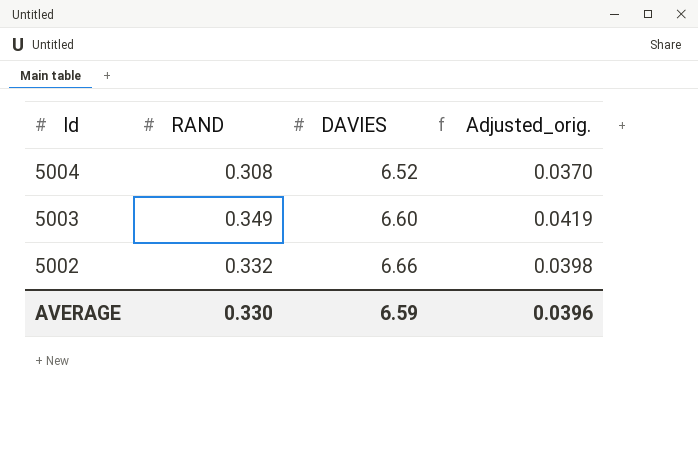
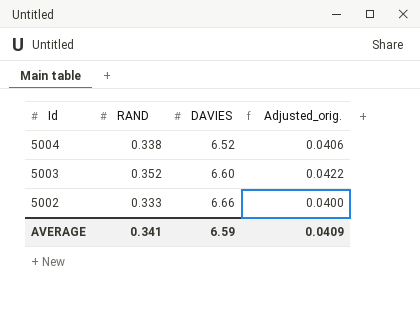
5004 | RAND: 0.308 -> 0.338
5004 | Adjusted_orig.: 0.0370 -> 0.0406
5003 | RAND: 0.349 -> 0.352
5003 | Adjusted_orig.: 0.0419 -> 0.0422
5002 | RAND: 0.332 -> 0.333
5002 | Adjusted_orig.: 0.0398 -> 0.0400
AVERAGE | RAND: 0.330 -> 0.341
AVERAGE | Adjusted_orig.: 0.0396 -> 0.0409

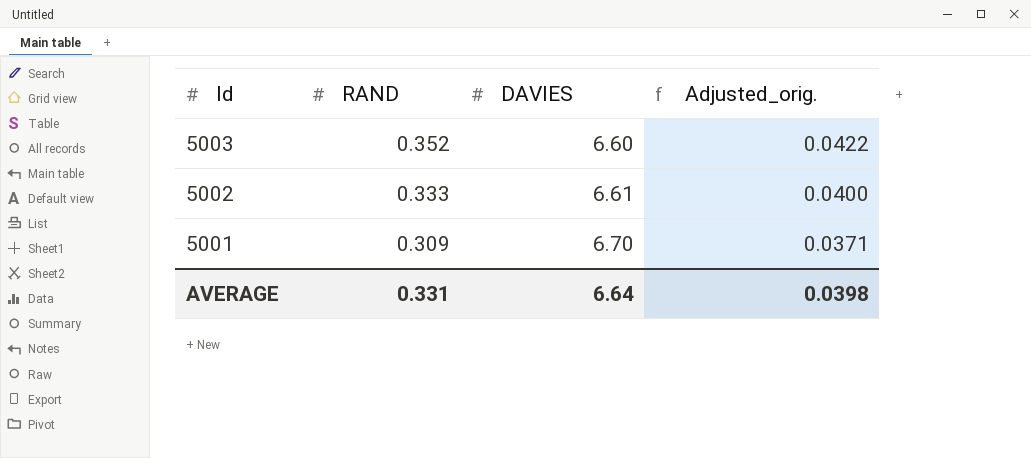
row 5004: 0.338 | 6.52 | 0.0406 -> none
5002 | DAVIES: 6.66 -> 6.61
row 5001: none -> 0.309 | 6.70 | 0.0371
AVERAGE | RAND: 0.341 -> 0.331
AVERAGE | DAVIES: 6.59 -> 6.64
AVERAGE | Adjusted_orig.: 0.0409 -> 0.0398

